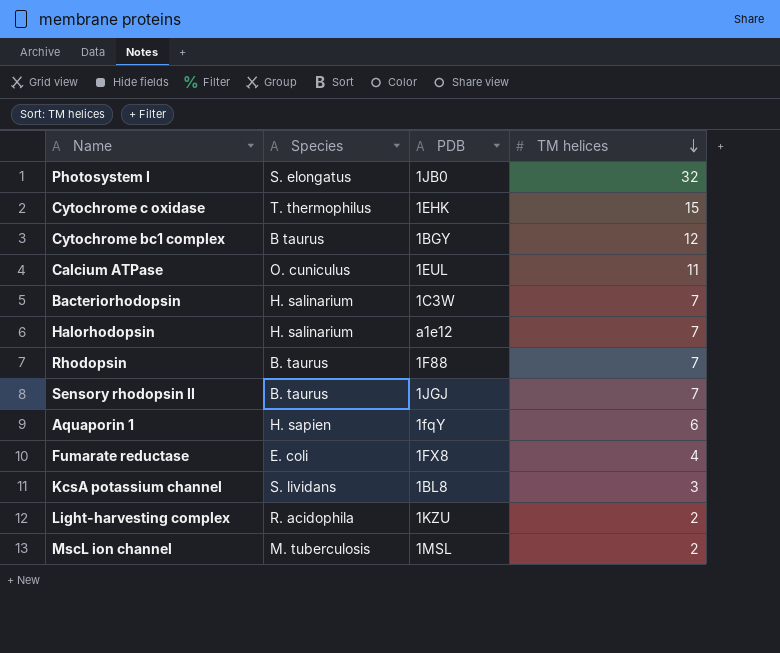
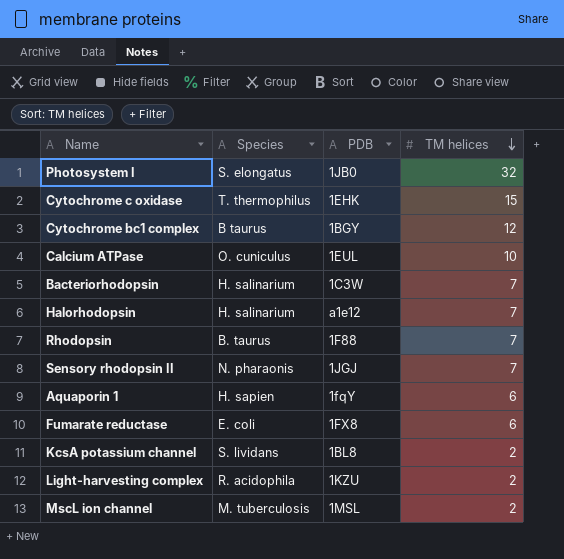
Calcium ATPase | TM helices: 11 -> 10
Sensory rhodopsin II | Species: B. taurus -> N. pharaonis
Fumarate reductase | TM helices: 4 -> 6
KcsA potassium channel | TM helices: 3 -> 2

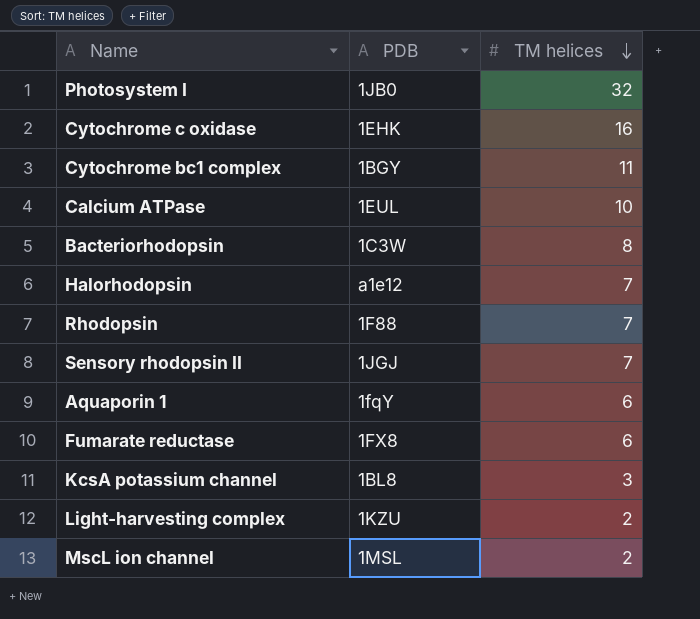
column Species | position: 2 -> none
Cytochrome c oxidase | TM helices: 15 -> 16
Cytochrome bc1 complex | TM helices: 12 -> 11
Bacteriorhodopsin | TM helices: 7 -> 8
KcsA potassium channel | TM helices: 2 -> 3

